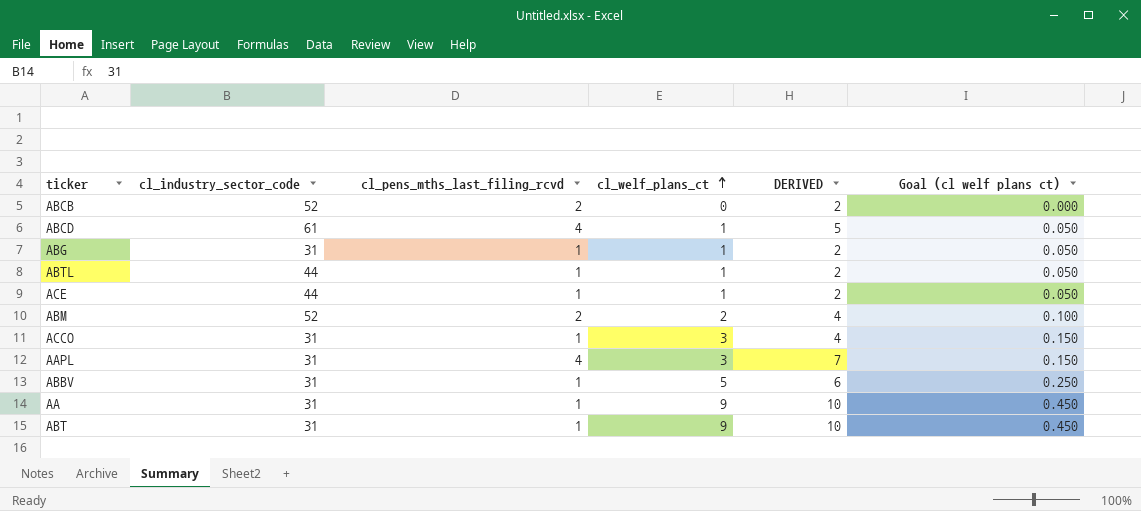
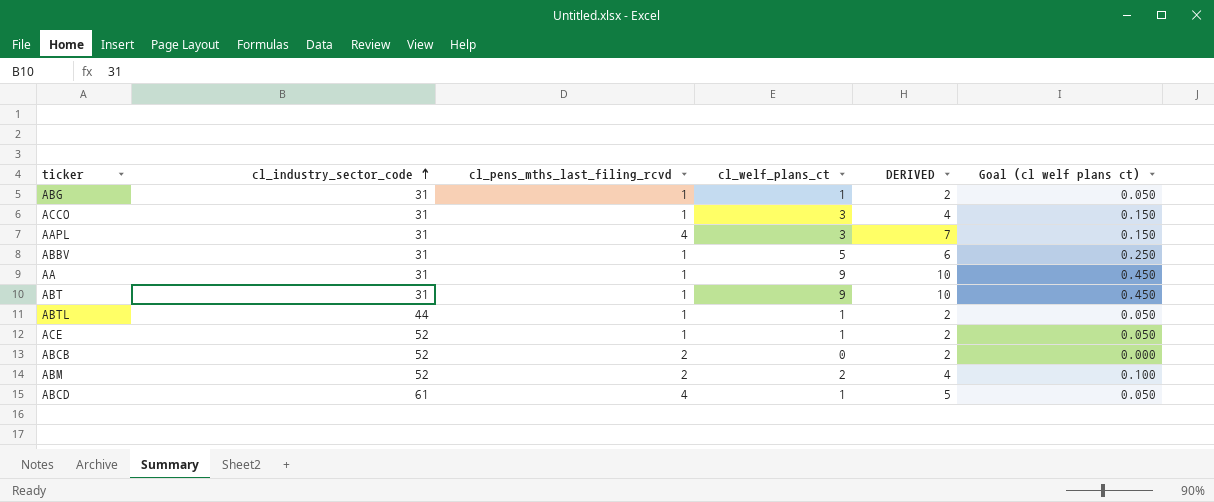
row order: cl_welf_plans_ct ascending -> cl_industry_sector_code ascending
ACE | cl_industry_sector_code: 44 -> 52

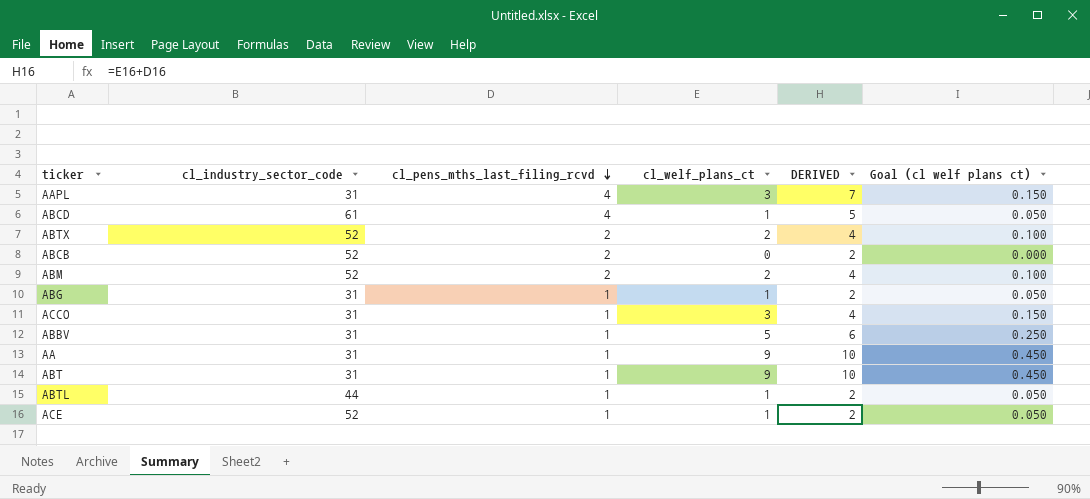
row order: cl_industry_sector_code ascending -> cl_pens_mths_last_filing_rcvd descending
row ABTX: none -> 52 | 2 | 2 | 4 | 0.100

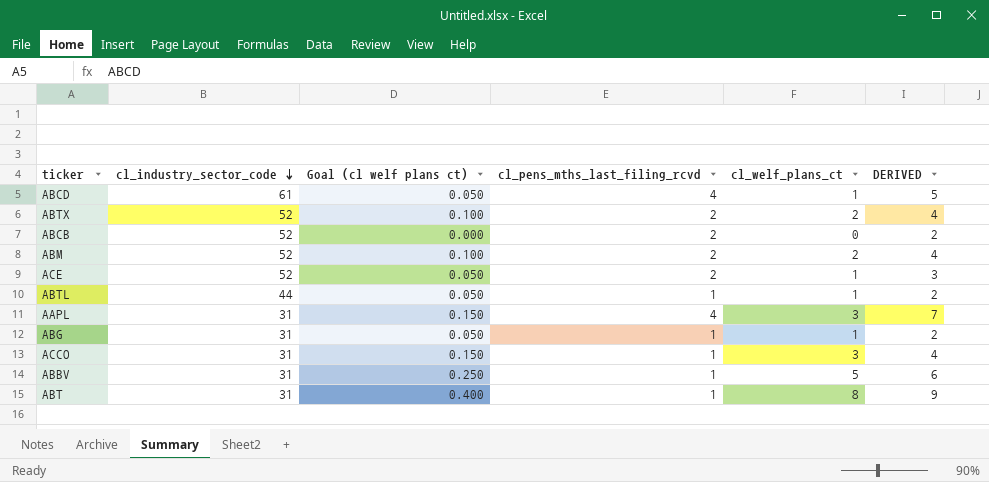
row order: cl_pens_mths_last_filing_rcvd descending -> cl_industry_sector_code descending
column Goal (cl welf plans ct) | position: 6 -> 3
row AA: 31 | 1 | 9 | 10 | 0.450 -> none
ACE | cl_pens_mths_last_filing_rcvd: 1 -> 2
ACE | DERIVED: 2 -> 3
ABT | Goal (cl welf plans ct): 0.450 -> 0.400
ABT | cl_welf_plans_ct: 9 -> 8
ABT | DERIVED: 10 -> 9

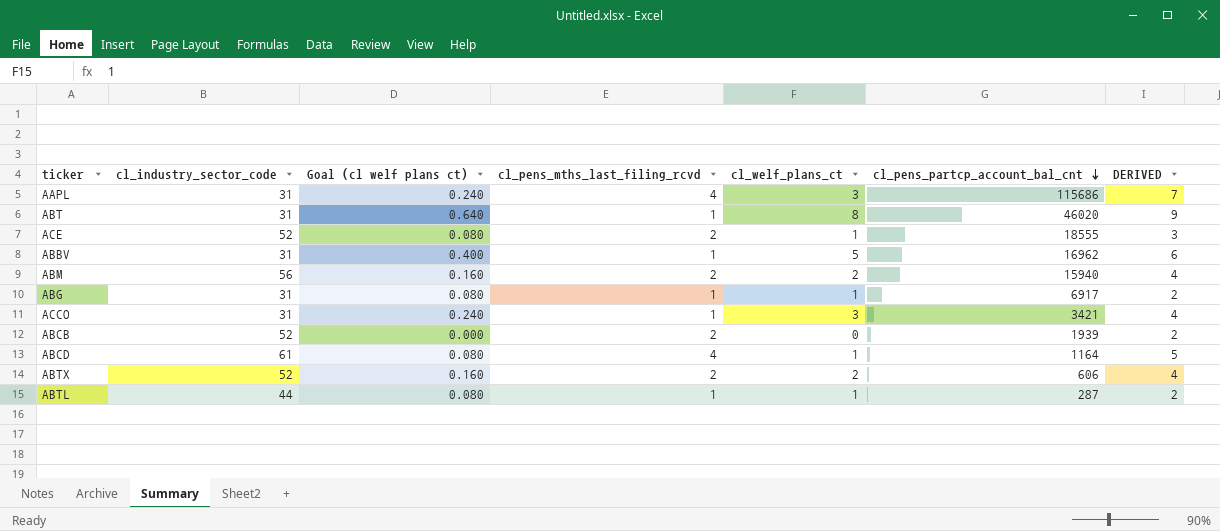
row order: cl_industry_sector_code descending -> cl_pens_partcp_account_bal_cnt descending
column Goal (cl welf plans ct) | formula: [cl_welf_plans_ct] * 0.05 -> [cl_welf_plans_ct] * 0.08
column cl_pens_partcp_account_bal_cnt | position: none -> 6
ABM | cl_industry_sector_code: 52 -> 56

